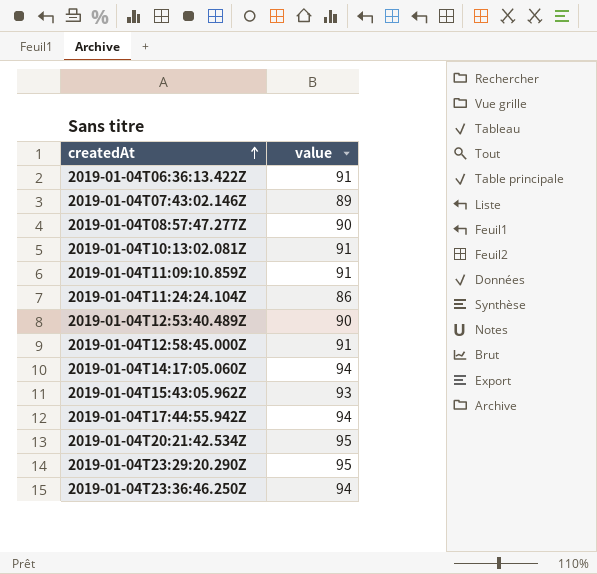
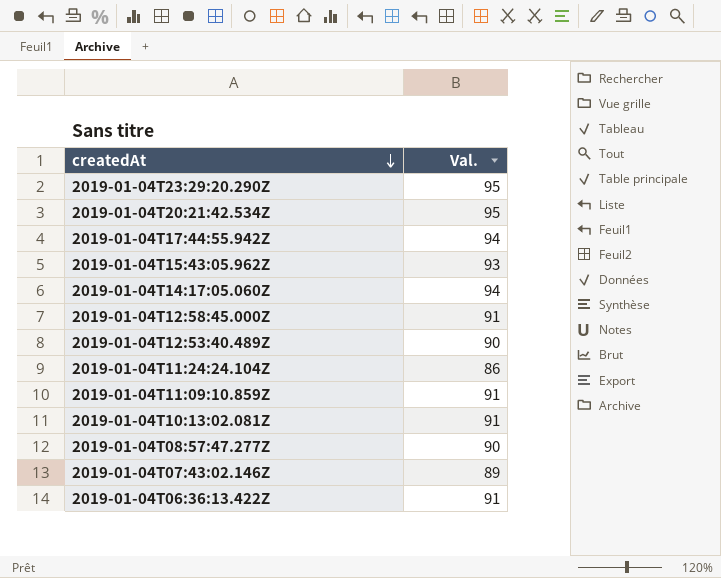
row order: createdAt ascending -> createdAt descending
column name: value -> Val.
row 2019-01-04T23:36:46.250Z: 94 -> none

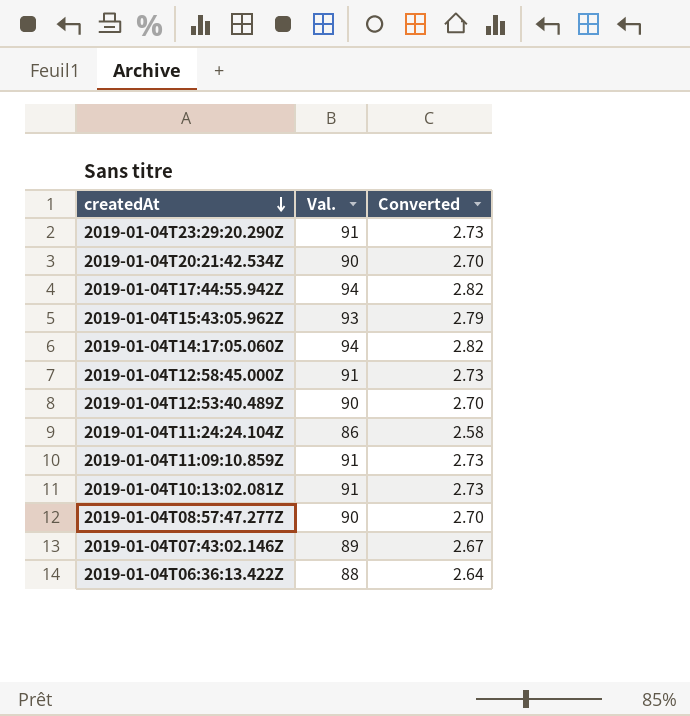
column Converted | formula: none -> [Val.] * 0.03
2019-01-04T23:29:20.290Z | Val.: 95 -> 91
2019-01-04T20:21:42.534Z | Val.: 95 -> 90
2019-01-04T06:36:13.422Z | Val.: 91 -> 88

